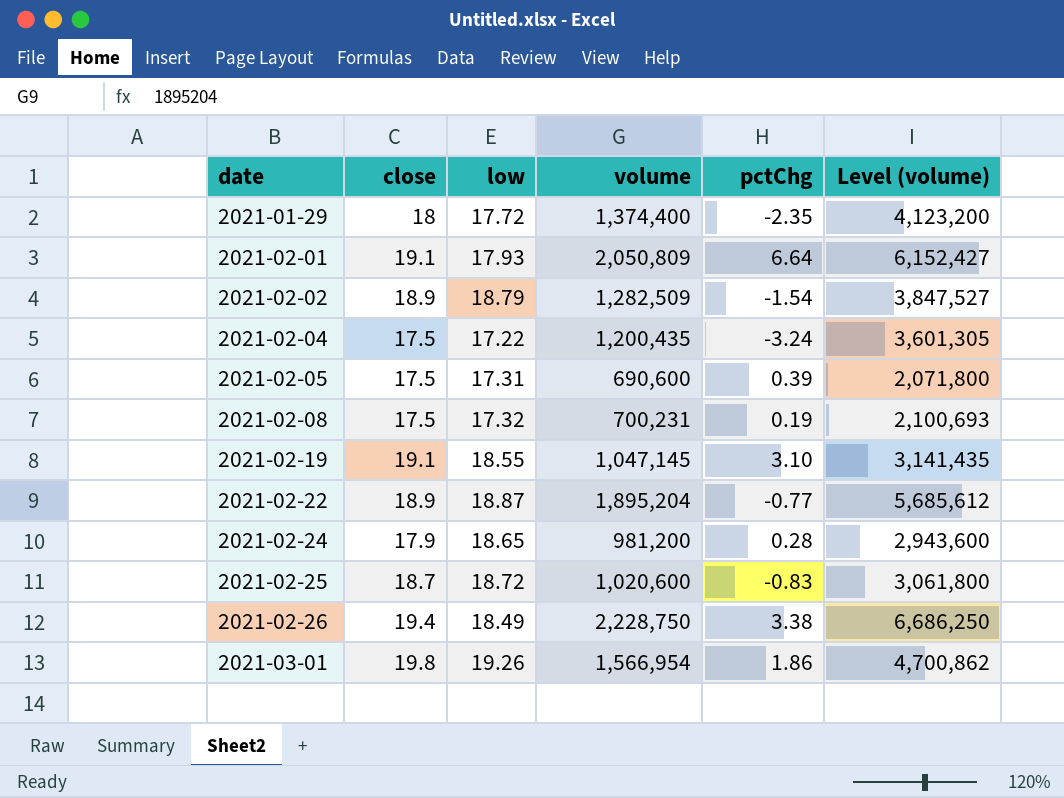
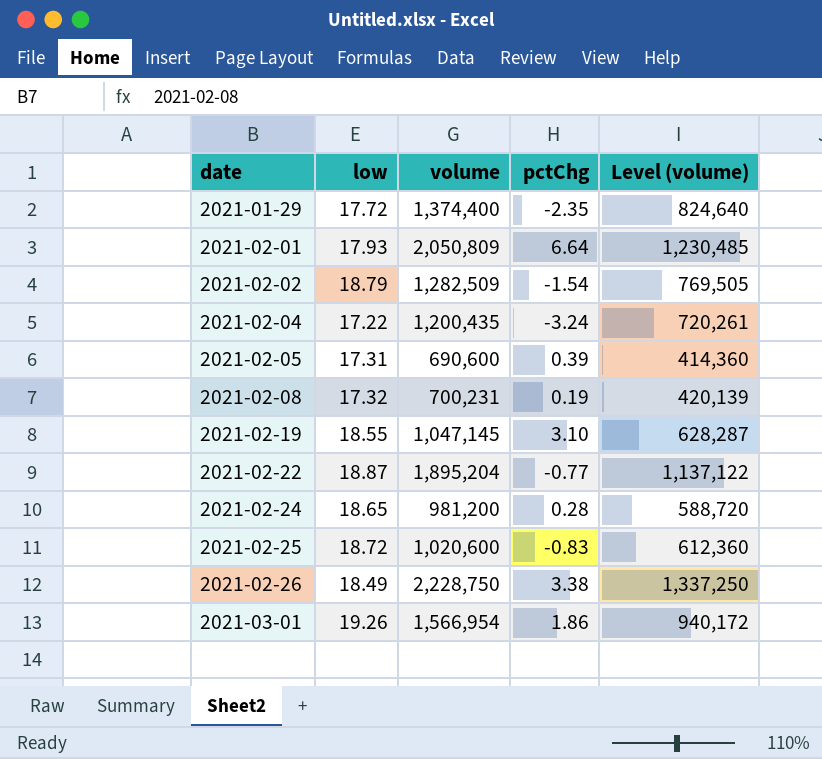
column close | position: 2 -> none
column Level (volume) | formula: [volume] * 3 -> [volume] * 0.6

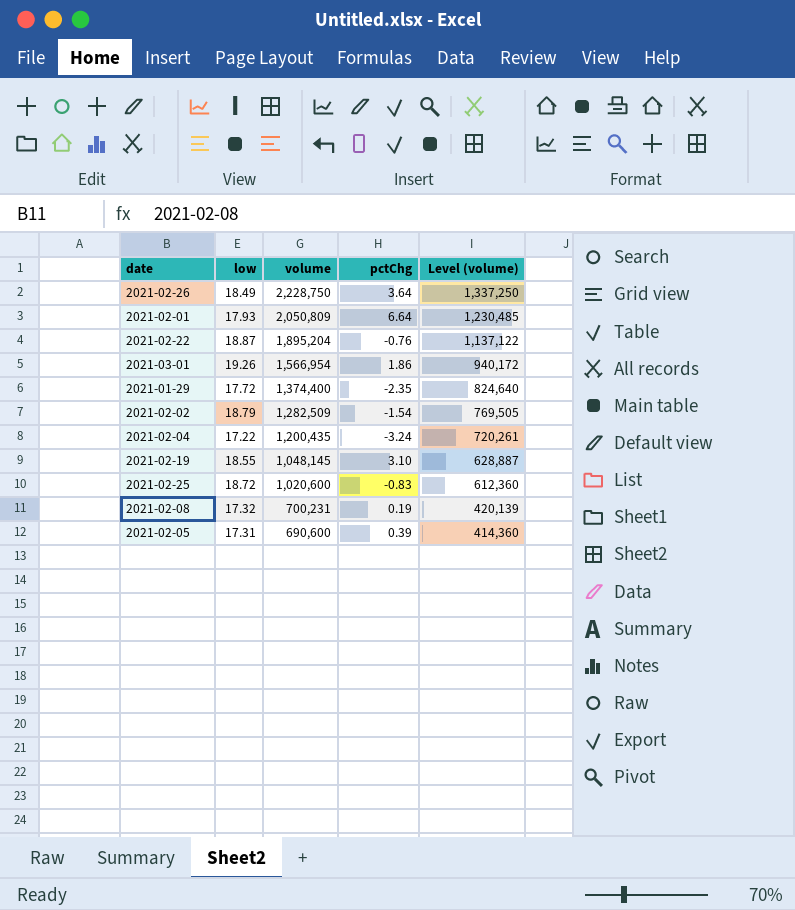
row order: date ascending -> volume descending
row 2021-02-24: 18.65 | 981,200 | 0.28 | 588,720 -> none
2021-02-26 | pctChg: 3.38 -> 3.64
2021-02-22 | pctChg: -0.77 -> -0.76
2021-02-19 | volume: 1,047,145 -> 1,048,145
2021-02-19 | Level (volume): 628,287 -> 628,887

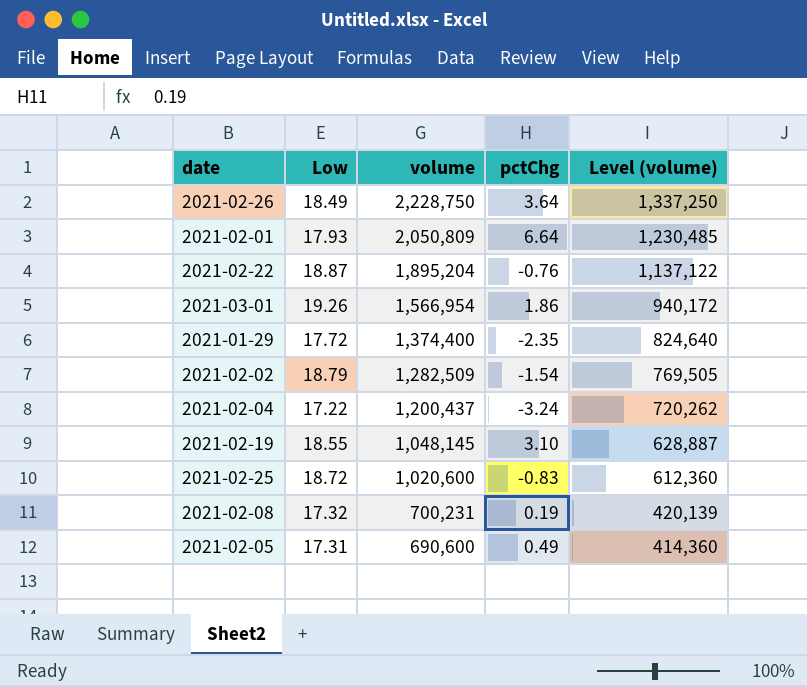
column name: low -> Low
2021-02-04 | volume: 1,200,435 -> 1,200,437
2021-02-04 | Level (volume): 720,261 -> 720,262
2021-02-05 | pctChg: 0.39 -> 0.49

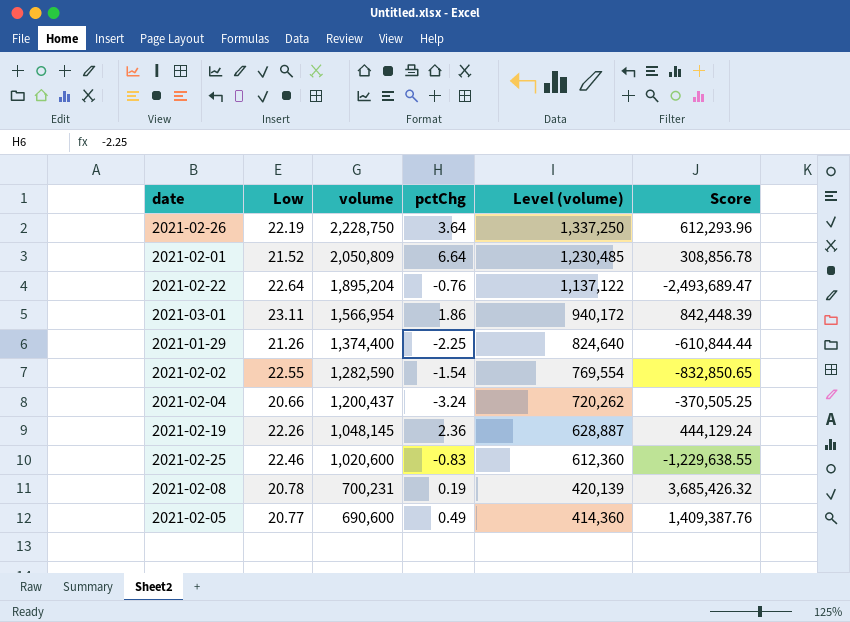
column Score | formula: none -> [volume] / [pctChg]
2021-02-26 | Low: 18.49 -> 22.19
2021-02-01 | Low: 17.93 -> 21.52
2021-02-22 | Low: 18.87 -> 22.64
2021-03-01 | Low: 19.26 -> 23.11
2021-01-29 | Low: 17.72 -> 21.26
2021-01-29 | pctChg: -2.35 -> -2.25
2021-02-02 | Low: 18.79 -> 22.55
2021-02-02 | volume: 1,282,509 -> 1,282,590
2021-02-02 | Level (volume): 769,505 -> 769,554
2021-02-04 | Low: 17.22 -> 20.66
2021-02-19 | Low: 18.55 -> 22.26
2021-02-19 | pctChg: 3.10 -> 2.36
2021-02-25 | Low: 18.72 -> 22.46
2021-02-08 | Low: 17.32 -> 20.78
2021-02-05 | Low: 17.31 -> 20.77

